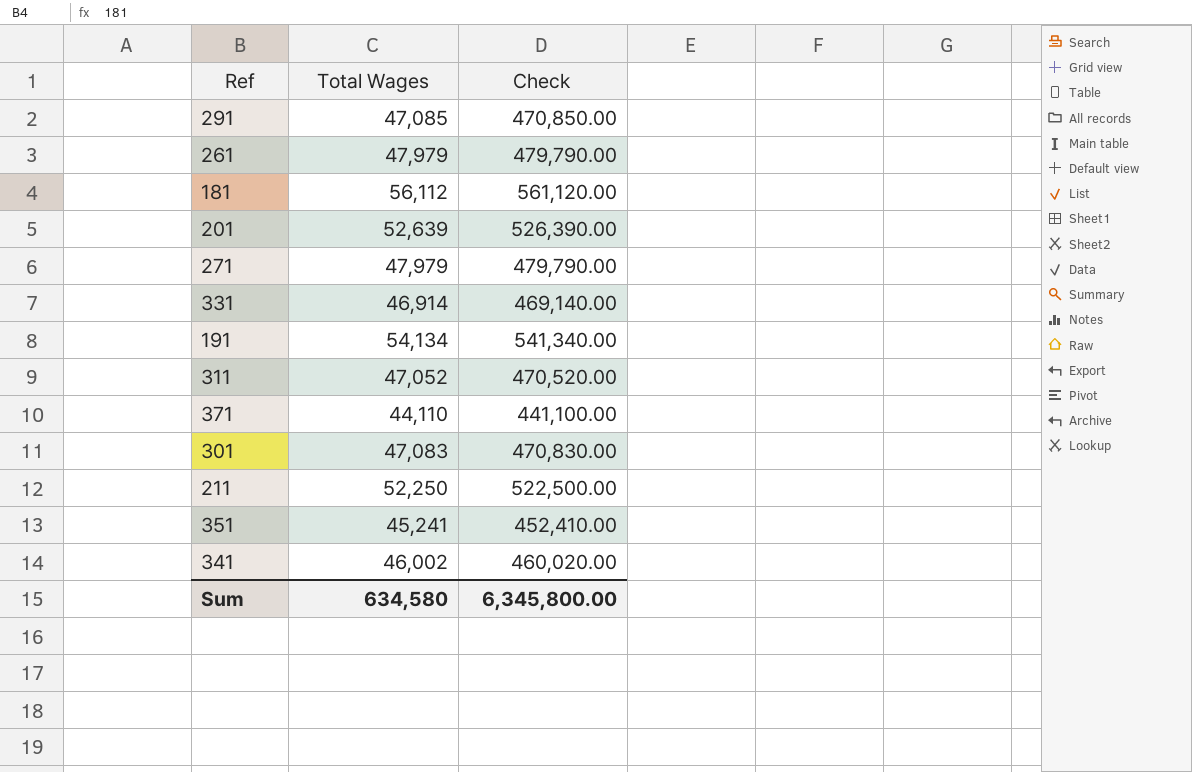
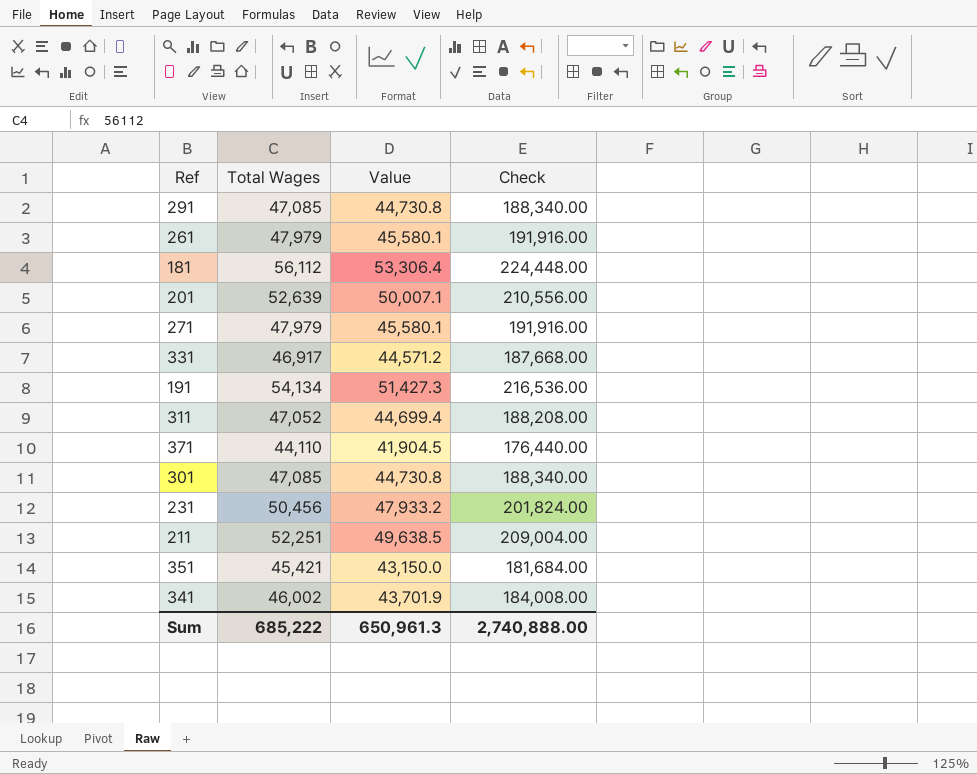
column Value | formula: none -> [Total Wages] * 0.95
column Check | formula: [Total Wages] * 10 -> [Total Wages] * 4
331 | Total Wages: 46,914 -> 46,917
301 | Total Wages: 47,083 -> 47,085
row 231: none -> 50,456 | 47,933.2 | 201,824.00
211 | Total Wages: 52,250 -> 52,251
351 | Total Wages: 45,241 -> 45,421
Sum | Total Wages: 634,580 -> 685,222
Sum | Check: 6,345,800.00 -> 2,740,888.00

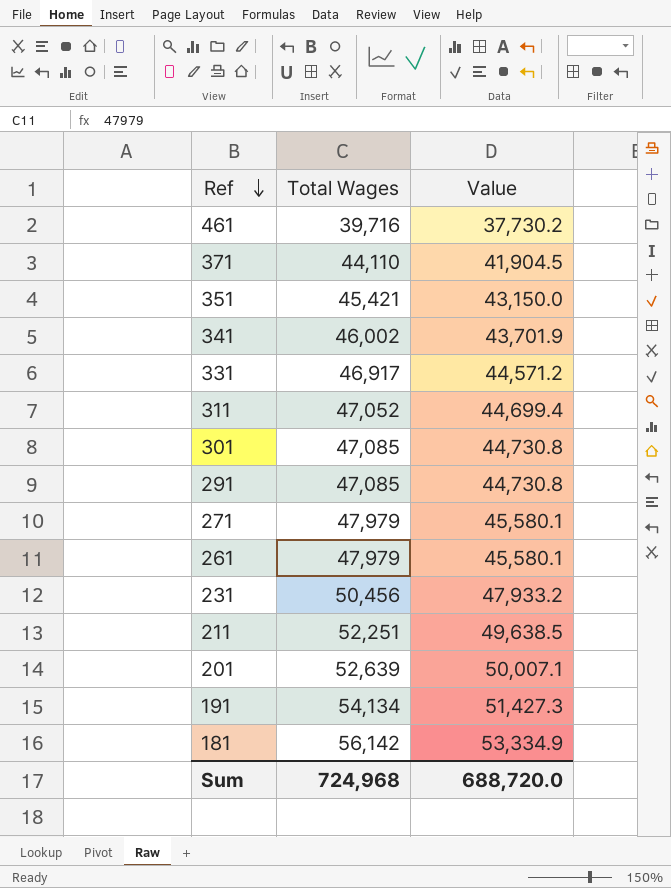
row order: none -> Ref descending
column Check | formula: [Total Wages] * 4 -> none
row 461: none -> 39,716 | 37,730.2
181 | Total Wages: 56,112 -> 56,142
181 | Value: 53,306.4 -> 53,334.9
Sum | Total Wages: 685,222 -> 724,968
Sum | Value: 650,961.3 -> 688,720.0

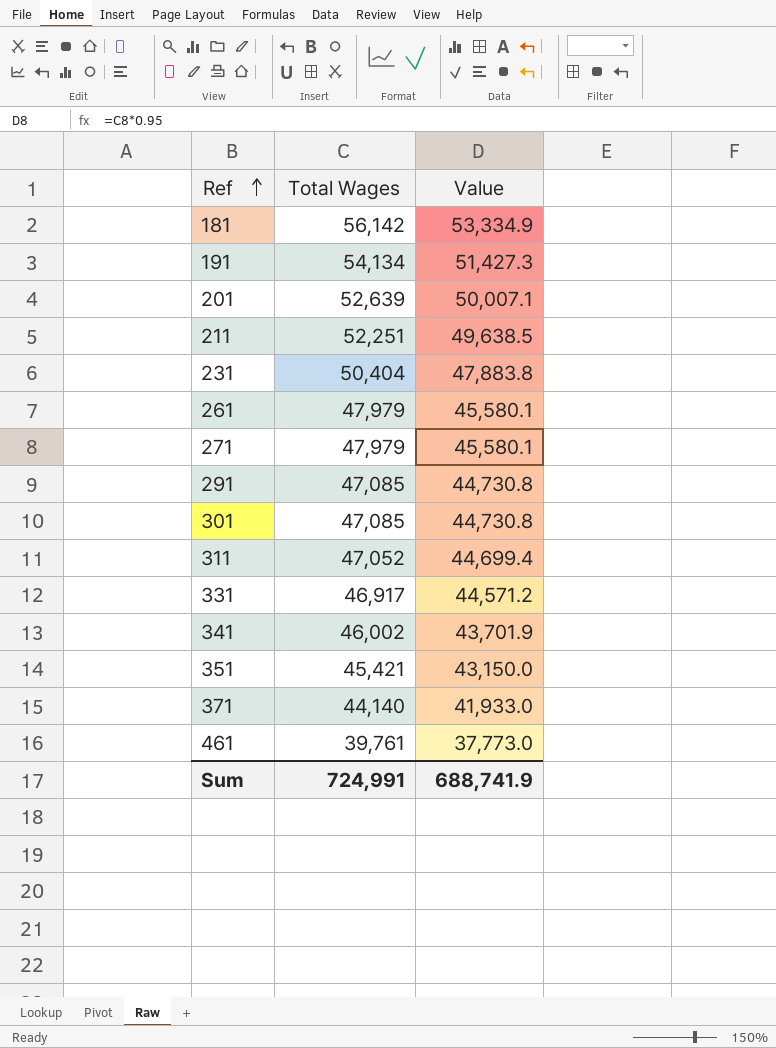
row order: Ref descending -> Ref ascending
231 | Total Wages: 50,456 -> 50,404
231 | Value: 47,933.2 -> 47,883.8
371 | Total Wages: 44,110 -> 44,140
371 | Value: 41,904.5 -> 41,933.0
461 | Total Wages: 39,716 -> 39,761
461 | Value: 37,730.2 -> 37,773.0
Sum | Total Wages: 724,968 -> 724,991
Sum | Value: 688,720.0 -> 688,741.9

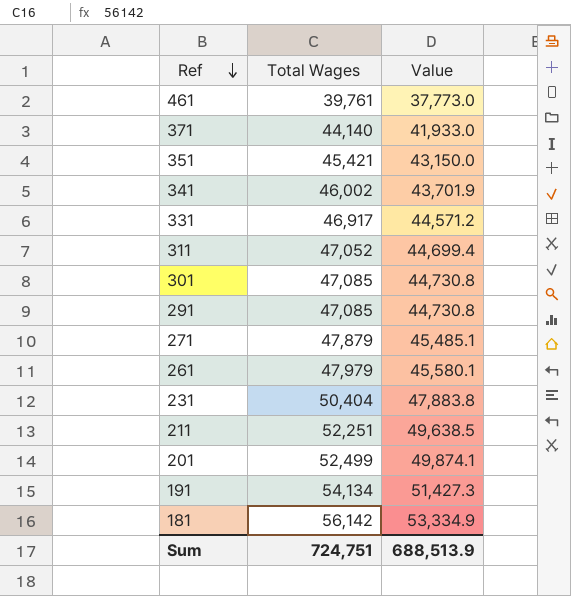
row order: Ref ascending -> Ref descending
271 | Total Wages: 47,979 -> 47,879
271 | Value: 45,580.1 -> 45,485.1
201 | Total Wages: 52,639 -> 52,499
201 | Value: 50,007.1 -> 49,874.1
Sum | Total Wages: 724,991 -> 724,751
Sum | Value: 688,741.9 -> 688,513.9

